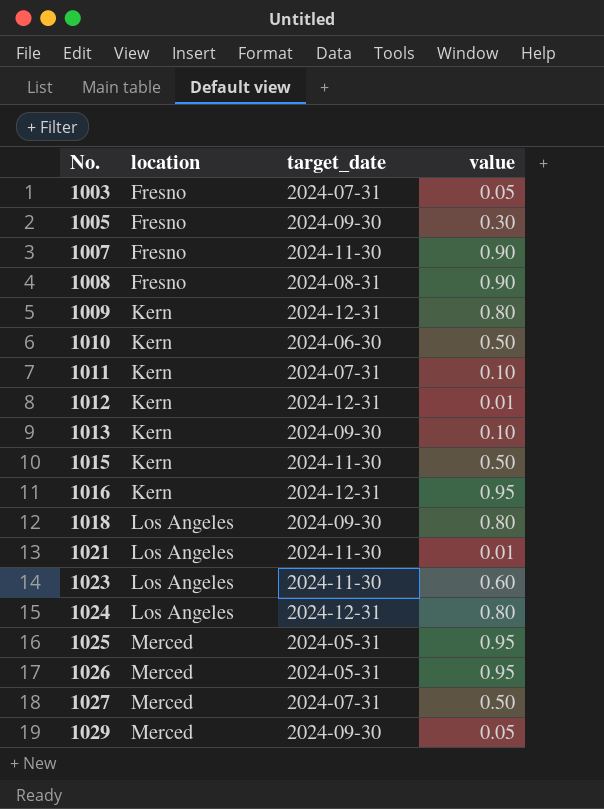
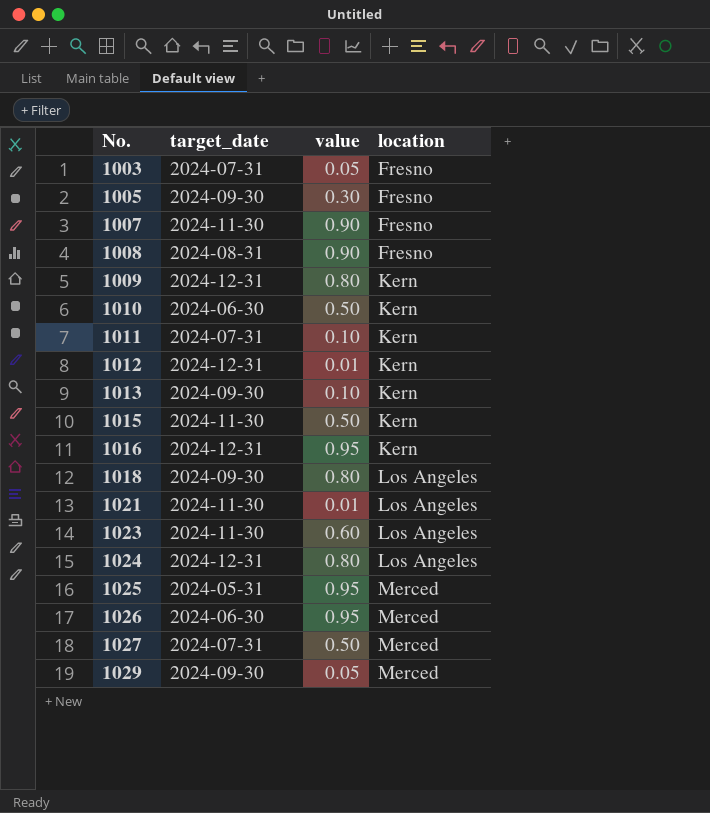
column location | position: 2 -> 4
1026 | target_date: 2024-05-31 -> 2024-06-30

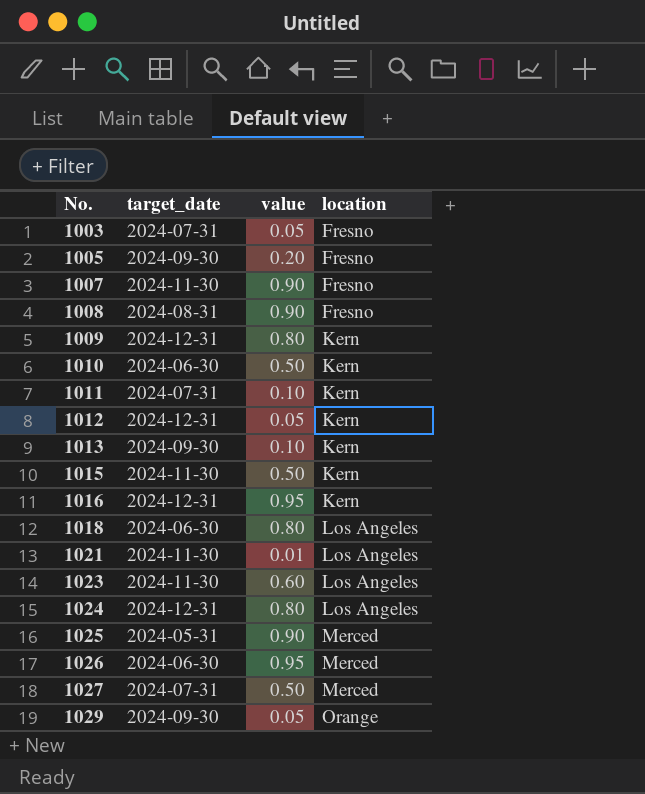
1005 | value: 0.30 -> 0.20
1012 | value: 0.01 -> 0.05
1018 | target_date: 2024-09-30 -> 2024-06-30
1025 | value: 0.95 -> 0.90
1029 | location: Merced -> Orange

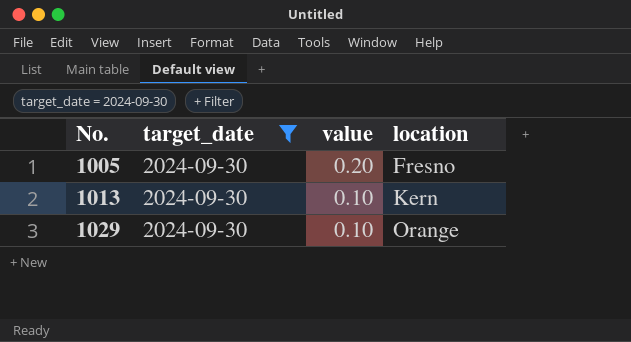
filter: none -> target_date = 2024-09-30
1029 | value: 0.05 -> 0.10

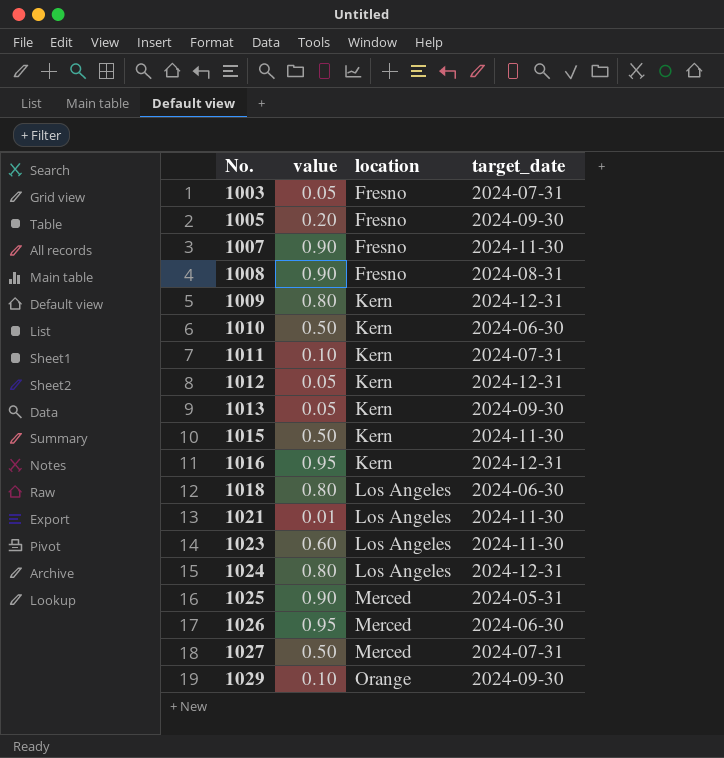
filter: target_date = 2024-09-30 -> none
column target_date | position: 2 -> 4
1013 | value: 0.10 -> 0.05

